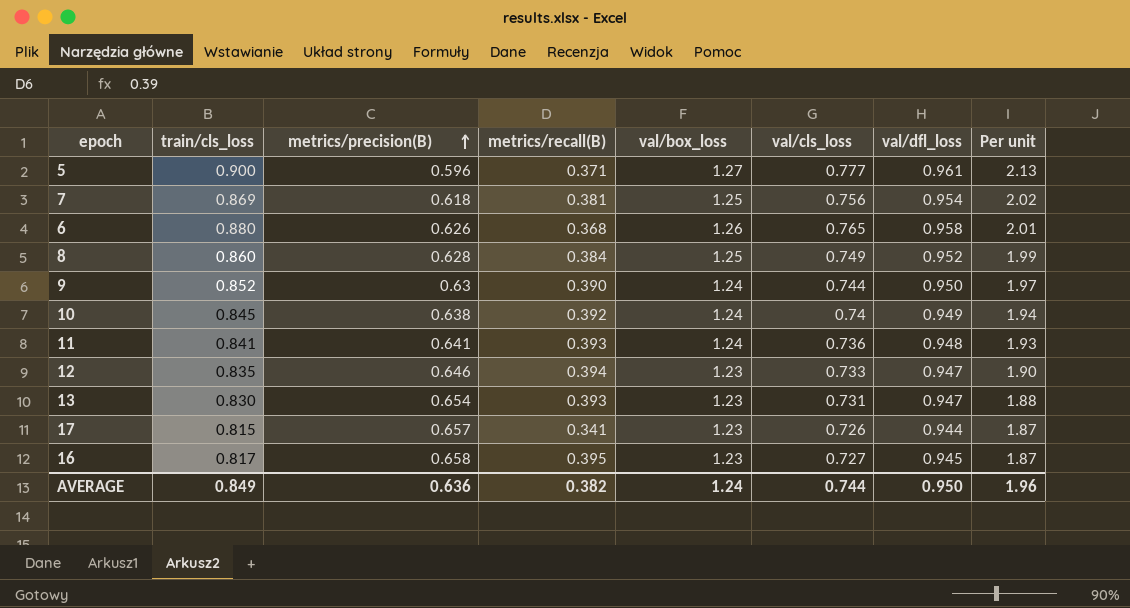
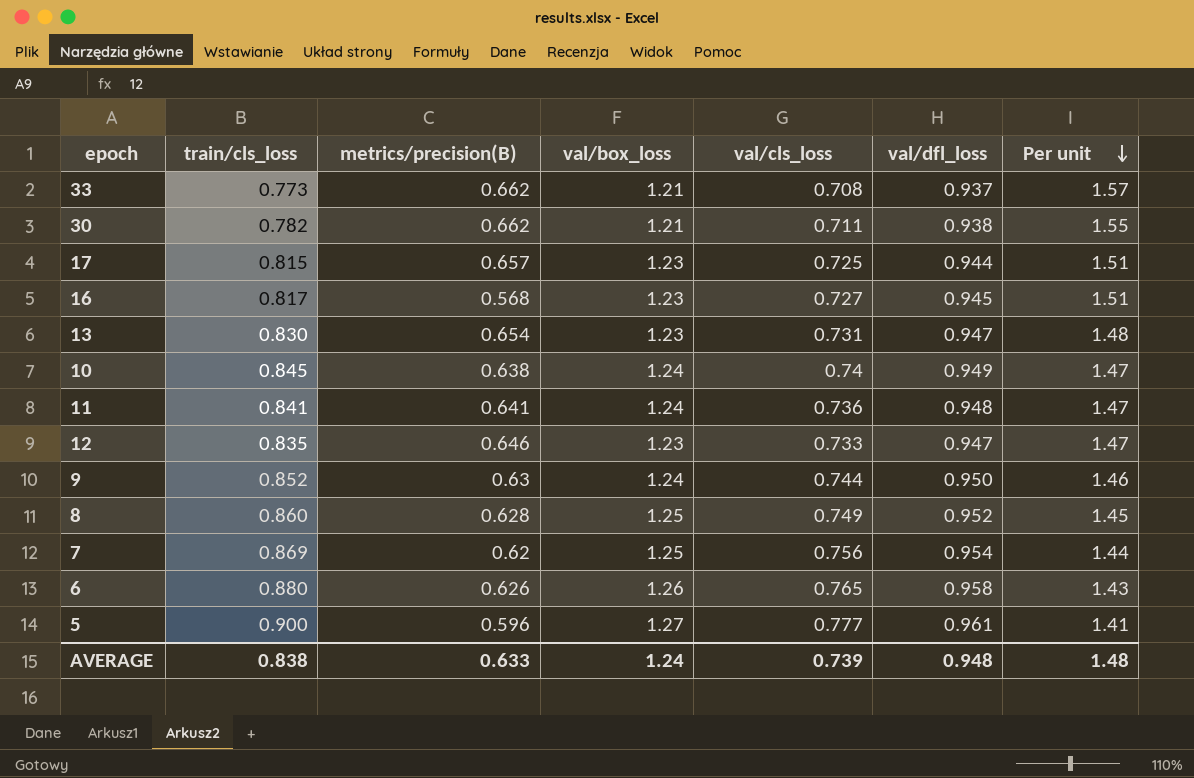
row order: metrics/precision(B) ascending -> Per unit descending
column metrics/recall(B) | position: 4 -> none
column Per unit | formula: [val/box_loss] / [metrics/precision(B)] -> [val/box_loss] / [train/cls_loss]
row 33: none -> 0.773 | 0.662 | 1.21 | 0.708 | 0.937 | 1.57
row 30: none -> 0.782 | 0.662 | 1.21 | 0.711 | 0.938 | 1.55
17 | val/cls_loss: 0.726 -> 0.725
16 | metrics/precision(B): 0.658 -> 0.568
7 | metrics/precision(B): 0.618 -> 0.62
AVERAGE | train/cls_loss: 0.849 -> 0.838
AVERAGE | metrics/precision(B): 0.636 -> 0.633
AVERAGE | val/cls_loss: 0.744 -> 0.739
AVERAGE | val/dfl_loss: 0.950 -> 0.948
AVERAGE | Per unit: 1.96 -> 1.48

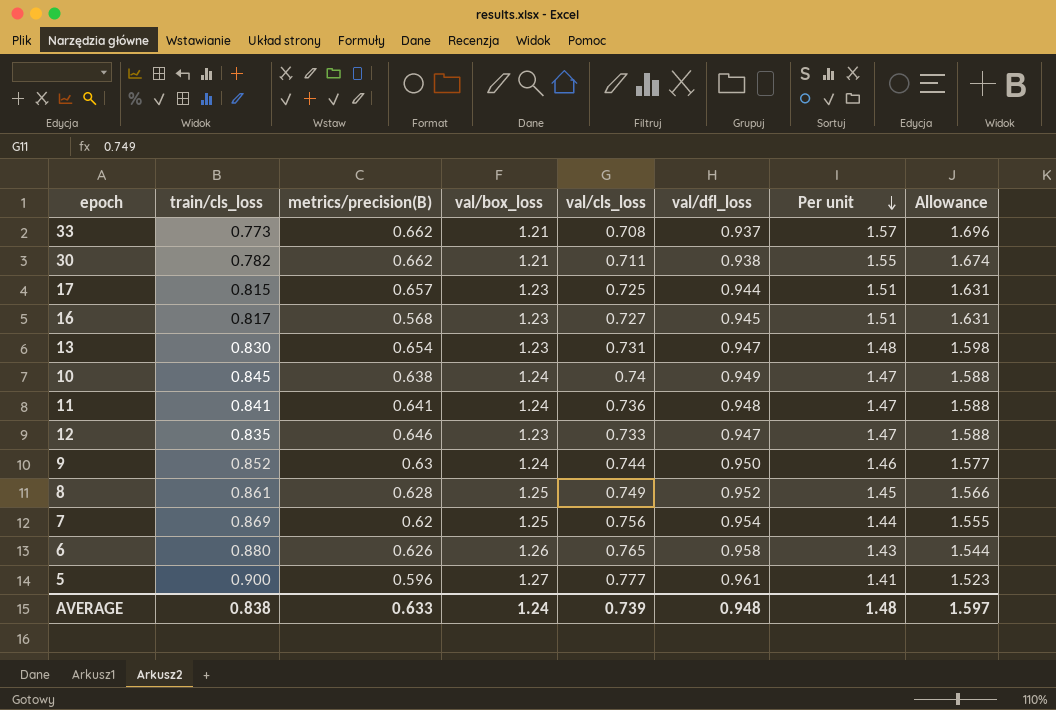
column Allowance | formula: none -> [Per unit] * 1.08
8 | train/cls_loss: 0.860 -> 0.861

